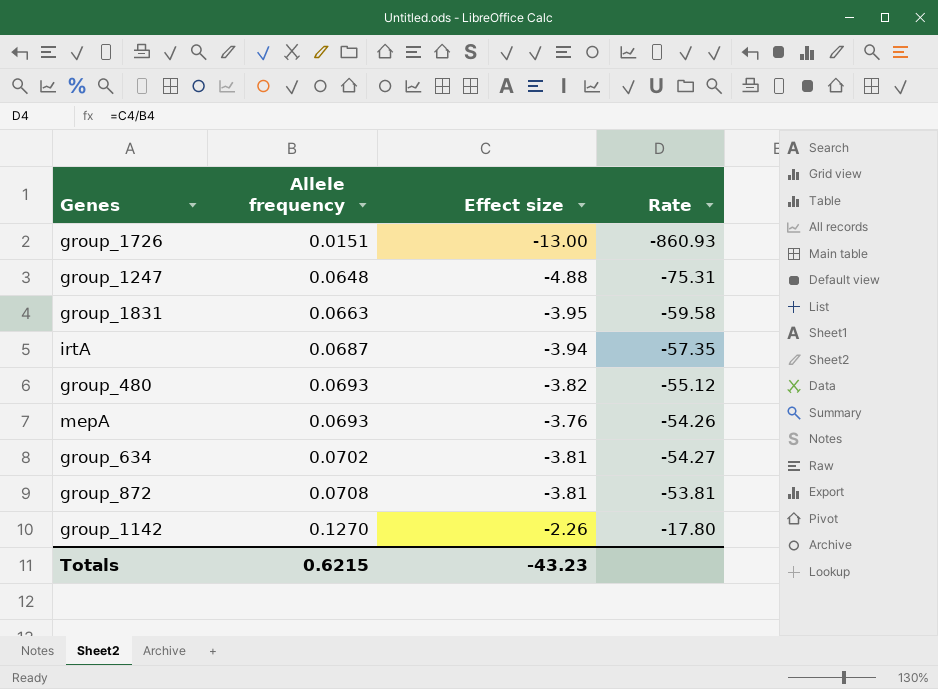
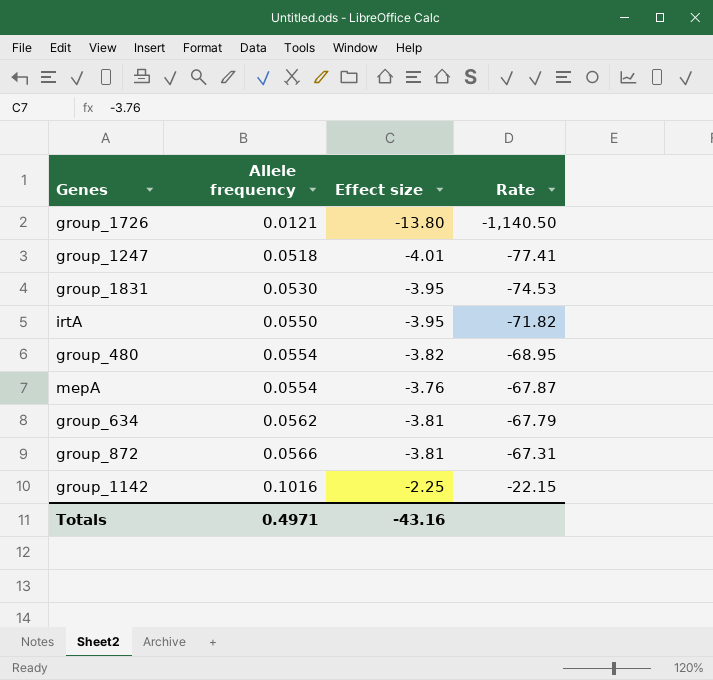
group_1726 | Allele frequency: 0.0151 -> 0.0121
group_1726 | Effect size: -13.00 -> -13.80
group_1726 | Rate: -860.93 -> -1,140.50
group_1247 | Allele frequency: 0.0648 -> 0.0518
group_1247 | Effect size: -4.88 -> -4.01
group_1247 | Rate: -75.31 -> -77.41
group_1831 | Allele frequency: 0.0663 -> 0.0530
group_1831 | Rate: -59.58 -> -74.53
irtA | Allele frequency: 0.0687 -> 0.0550
irtA | Effect size: -3.94 -> -3.95
irtA | Rate: -57.35 -> -71.82
group_480 | Allele frequency: 0.0693 -> 0.0554
group_480 | Rate: -55.12 -> -68.95
mepA | Allele frequency: 0.0693 -> 0.0554
mepA | Rate: -54.26 -> -67.87
group_634 | Allele frequency: 0.0702 -> 0.0562
group_634 | Rate: -54.27 -> -67.79
group_872 | Allele frequency: 0.0708 -> 0.0566
group_872 | Rate: -53.81 -> -67.31
group_1142 | Allele frequency: 0.1270 -> 0.1016
group_1142 | Effect size: -2.26 -> -2.25
group_1142 | Rate: -17.80 -> -22.15
Totals | Allele frequency: 0.6215 -> 0.4971
Totals | Effect size: -43.23 -> -43.16

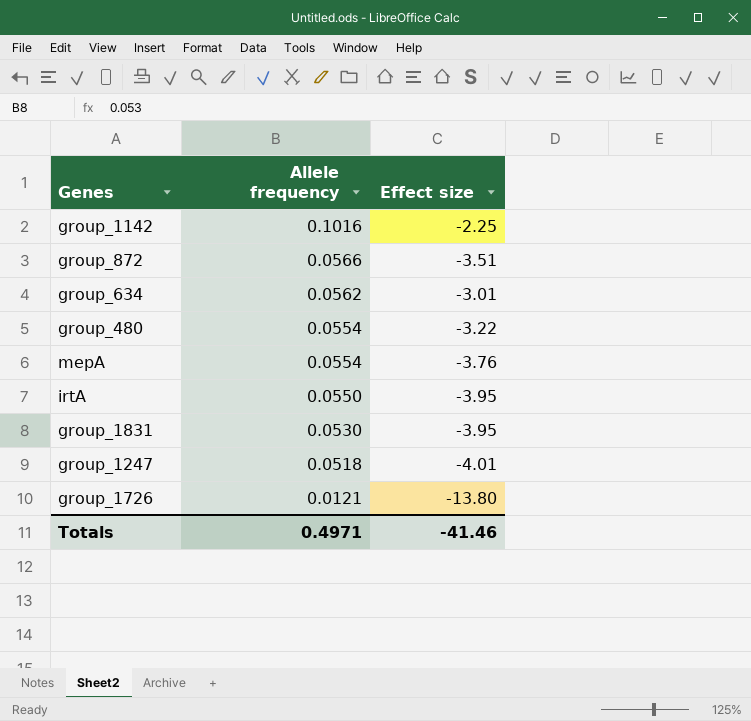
row order: Allele frequency ascending -> Allele frequency descending
column Rate | formula: [Effect size] / [Allele frequency] -> none
group_872 | Effect size: -3.81 -> -3.51
group_634 | Effect size: -3.81 -> -3.01
group_480 | Effect size: -3.82 -> -3.22
Totals | Effect size: -43.16 -> -41.46

